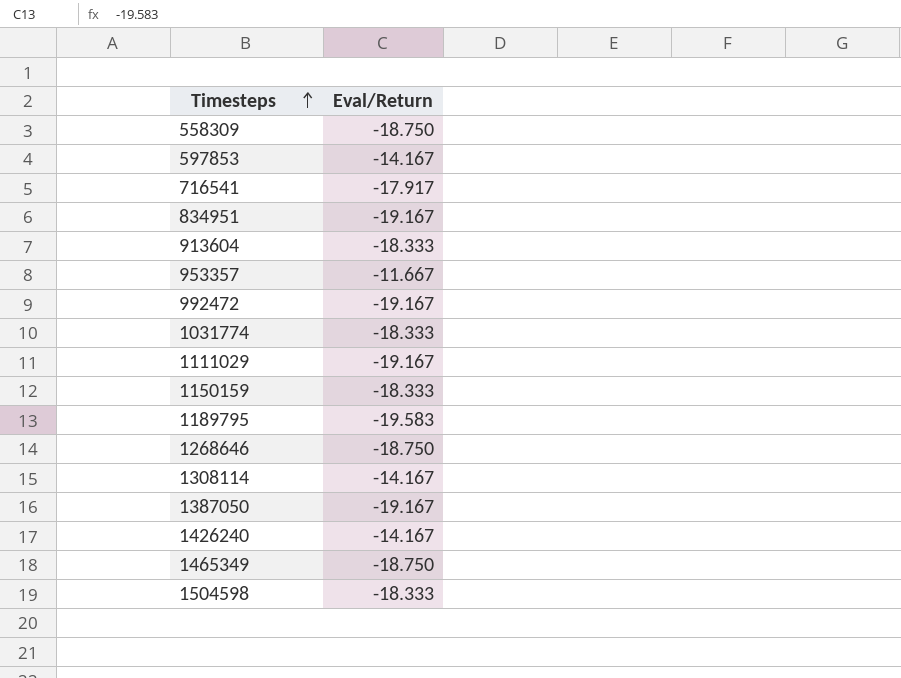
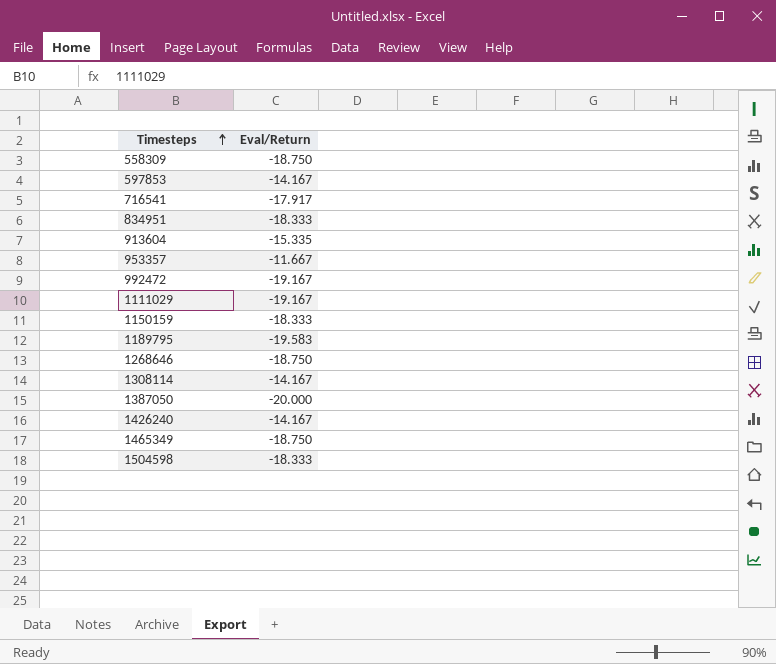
row 1031774: -18.333 -> none
834951 | Eval/Return: -19.167 -> -18.333
913604 | Eval/Return: -18.333 -> -15.335
1387050 | Eval/Return: -19.167 -> -20.000

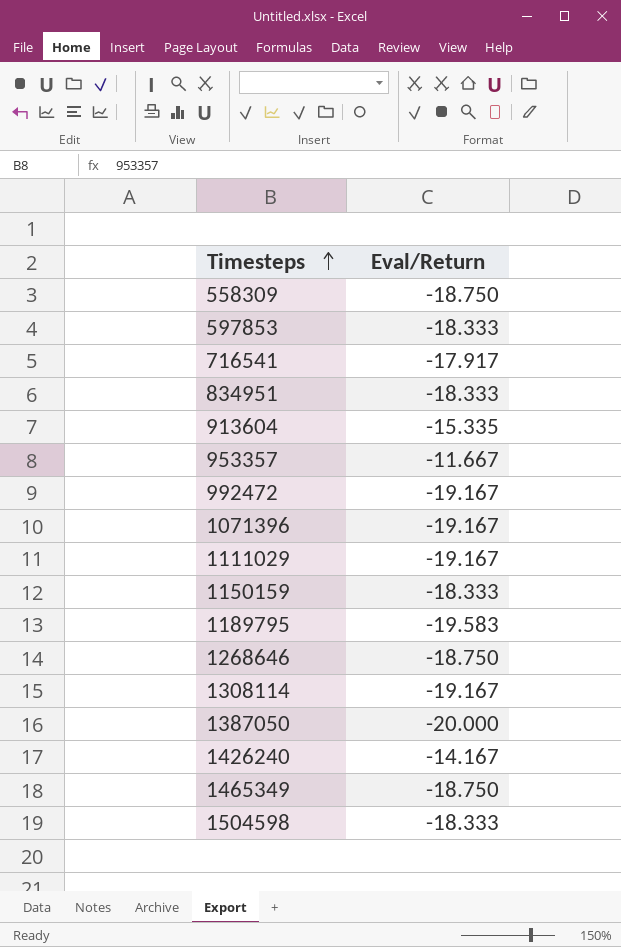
597853 | Eval/Return: -14.167 -> -18.333
row 1071396: none -> -19.167
1308114 | Eval/Return: -14.167 -> -19.167

